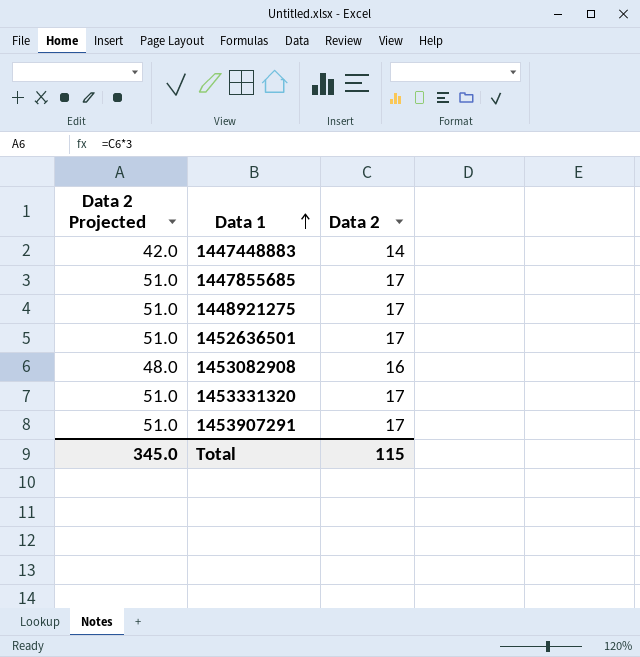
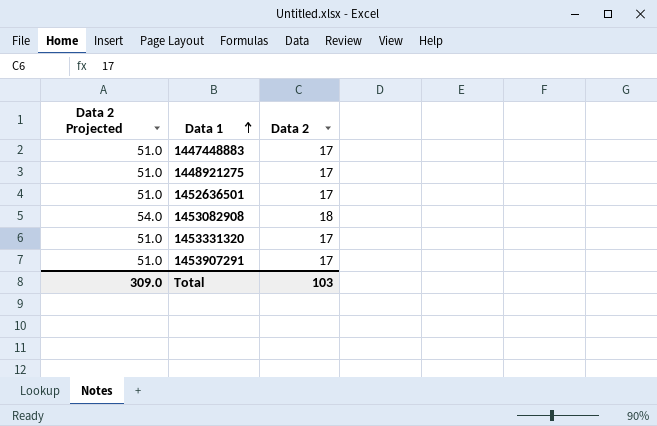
row 1447855685: 51.0 | 17 -> none
1447448883 | Data 2 Projected: 42.0 -> 51.0
1447448883 | Data 2: 14 -> 17
1453082908 | Data 2 Projected: 48.0 -> 54.0
1453082908 | Data 2: 16 -> 18
Total | Data 2 Projected: 345.0 -> 309.0
Total | Data 2: 115 -> 103

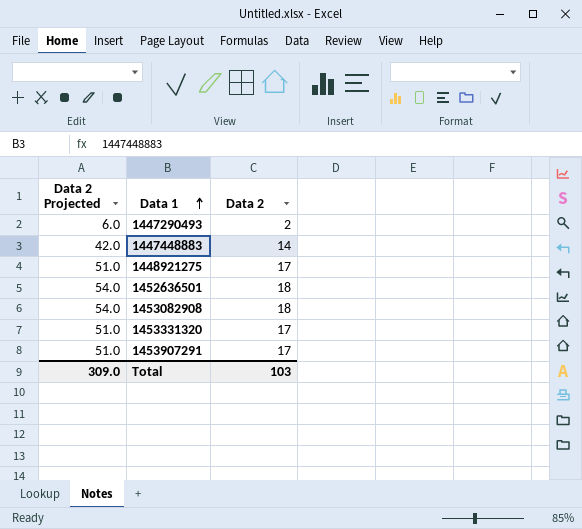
row 1447290493: none -> 6.0 | 2
1447448883 | Data 2 Projected: 51.0 -> 42.0
1447448883 | Data 2: 17 -> 14
1452636501 | Data 2 Projected: 51.0 -> 54.0
1452636501 | Data 2: 17 -> 18

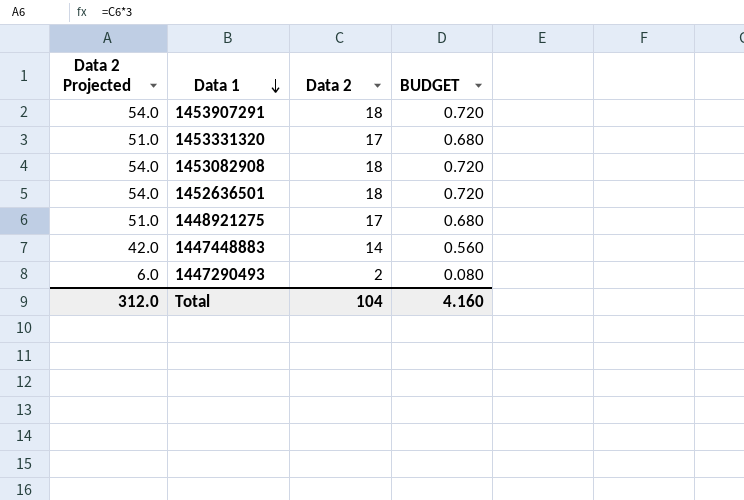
row order: Data 1 ascending -> Data 1 descending
column BUDGET | formula: none -> [Data 2] * 0.04
1453907291 | Data 2 Projected: 51.0 -> 54.0
1453907291 | Data 2: 17 -> 18
Total | Data 2 Projected: 309.0 -> 312.0
Total | Data 2: 103 -> 104

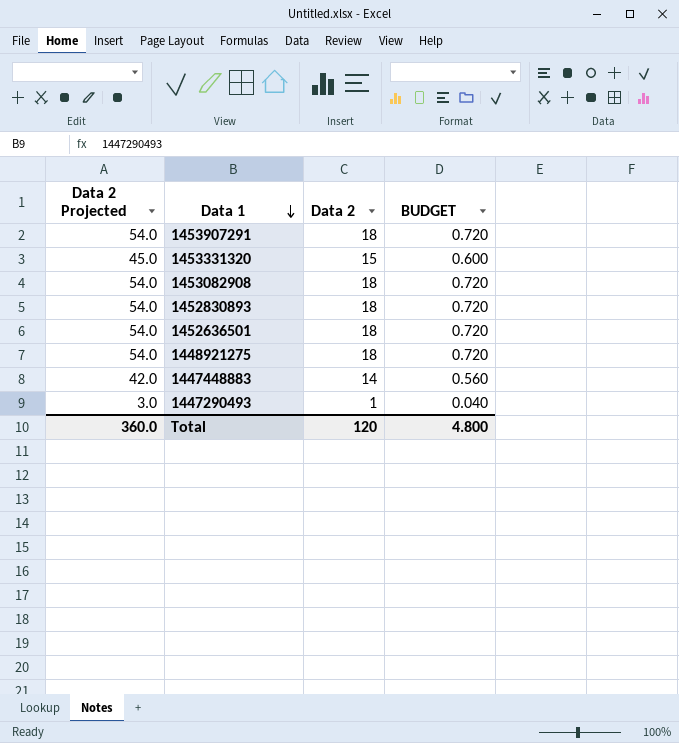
1453331320 | Data 2 Projected: 51.0 -> 45.0
1453331320 | Data 2: 17 -> 15
1453331320 | BUDGET: 0.680 -> 0.600
row 1452830893: none -> 54.0 | 18 | 0.720
1448921275 | Data 2 Projected: 51.0 -> 54.0
1448921275 | Data 2: 17 -> 18
1448921275 | BUDGET: 0.680 -> 0.720
1447290493 | Data 2 Projected: 6.0 -> 3.0
1447290493 | Data 2: 2 -> 1
1447290493 | BUDGET: 0.080 -> 0.040
Total | Data 2 Projected: 312.0 -> 360.0
Total | Data 2: 104 -> 120
Total | BUDGET: 4.160 -> 4.800

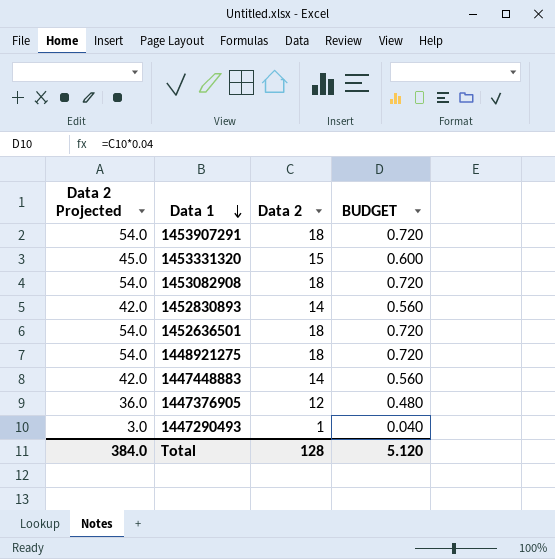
1452830893 | Data 2 Projected: 54.0 -> 42.0
1452830893 | Data 2: 18 -> 14
1452830893 | BUDGET: 0.720 -> 0.560
row 1447376905: none -> 36.0 | 12 | 0.480
Total | Data 2 Projected: 360.0 -> 384.0
Total | Data 2: 120 -> 128
Total | BUDGET: 4.800 -> 5.120

